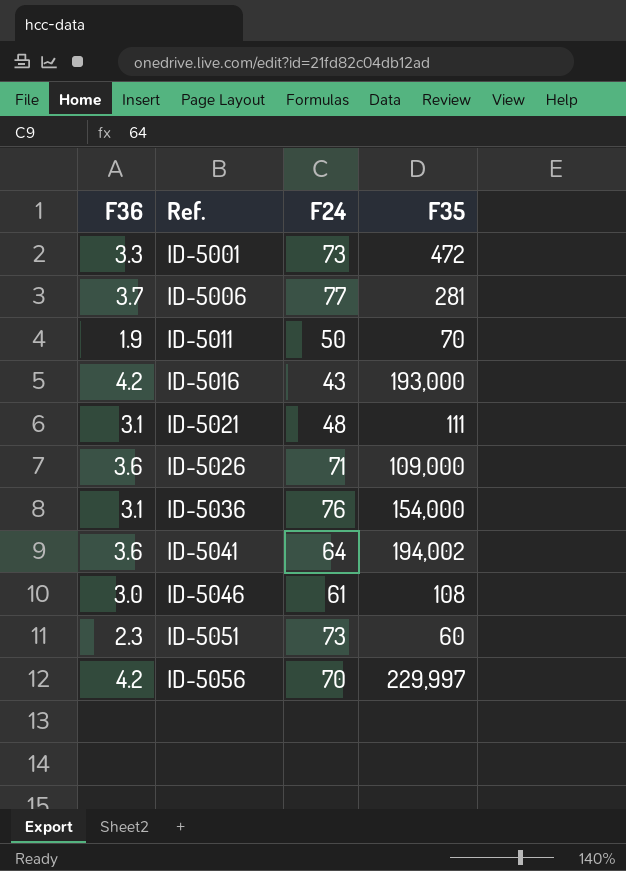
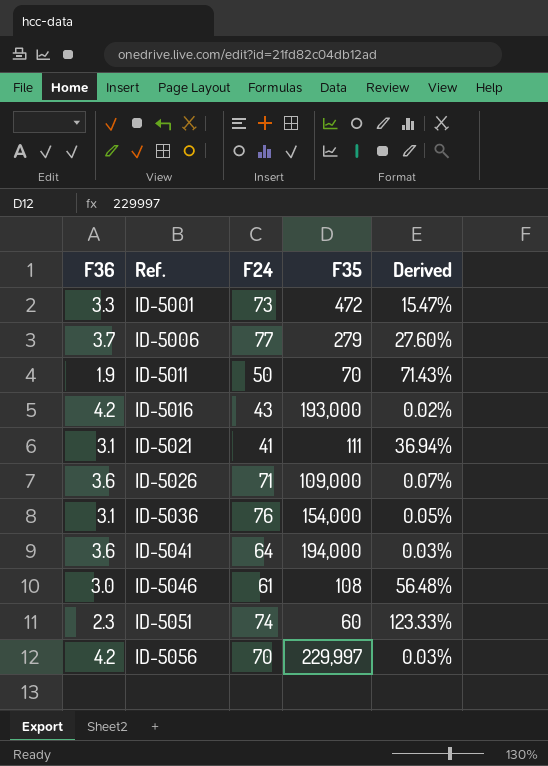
column Derived | formula: none -> [F24] / [F35]
ID-5006 | F35: 281 -> 279
ID-5021 | F24: 48 -> 41
ID-5041 | F35: 194,002 -> 194,000
ID-5051 | F24: 73 -> 74

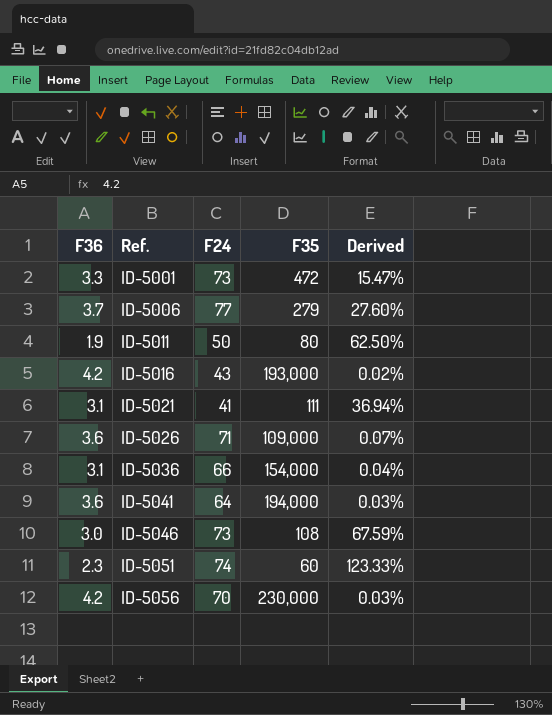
ID-5011 | F35: 70 -> 80
ID-5011 | Derived: 71.43% -> 62.50%
ID-5036 | F24: 76 -> 66
ID-5036 | Derived: 0.05% -> 0.04%
ID-5046 | F24: 61 -> 73
ID-5046 | Derived: 56.48% -> 67.59%
ID-5056 | F35: 229,997 -> 230,000

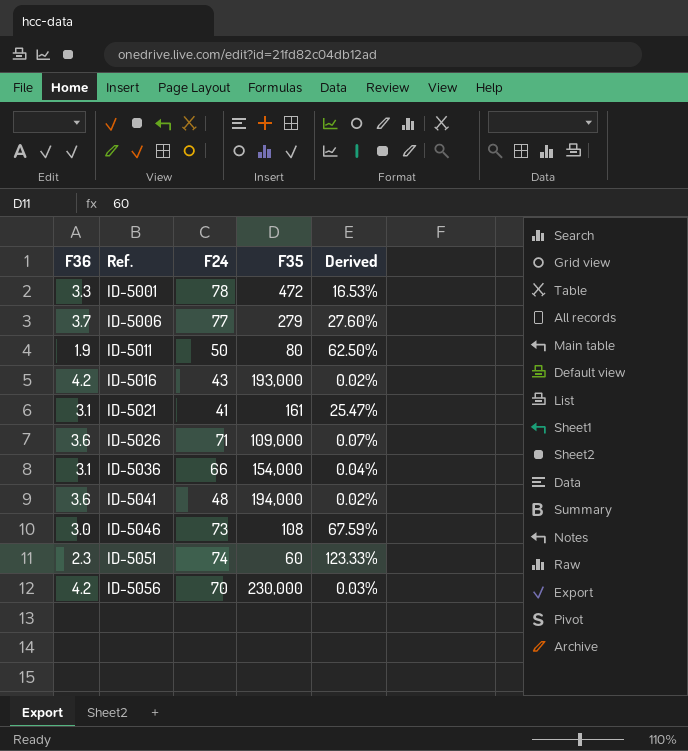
ID-5001 | F24: 73 -> 78
ID-5001 | Derived: 15.47% -> 16.53%
ID-5021 | F35: 111 -> 161
ID-5021 | Derived: 36.94% -> 25.47%
ID-5041 | F24: 64 -> 48
ID-5041 | Derived: 0.03% -> 0.02%

